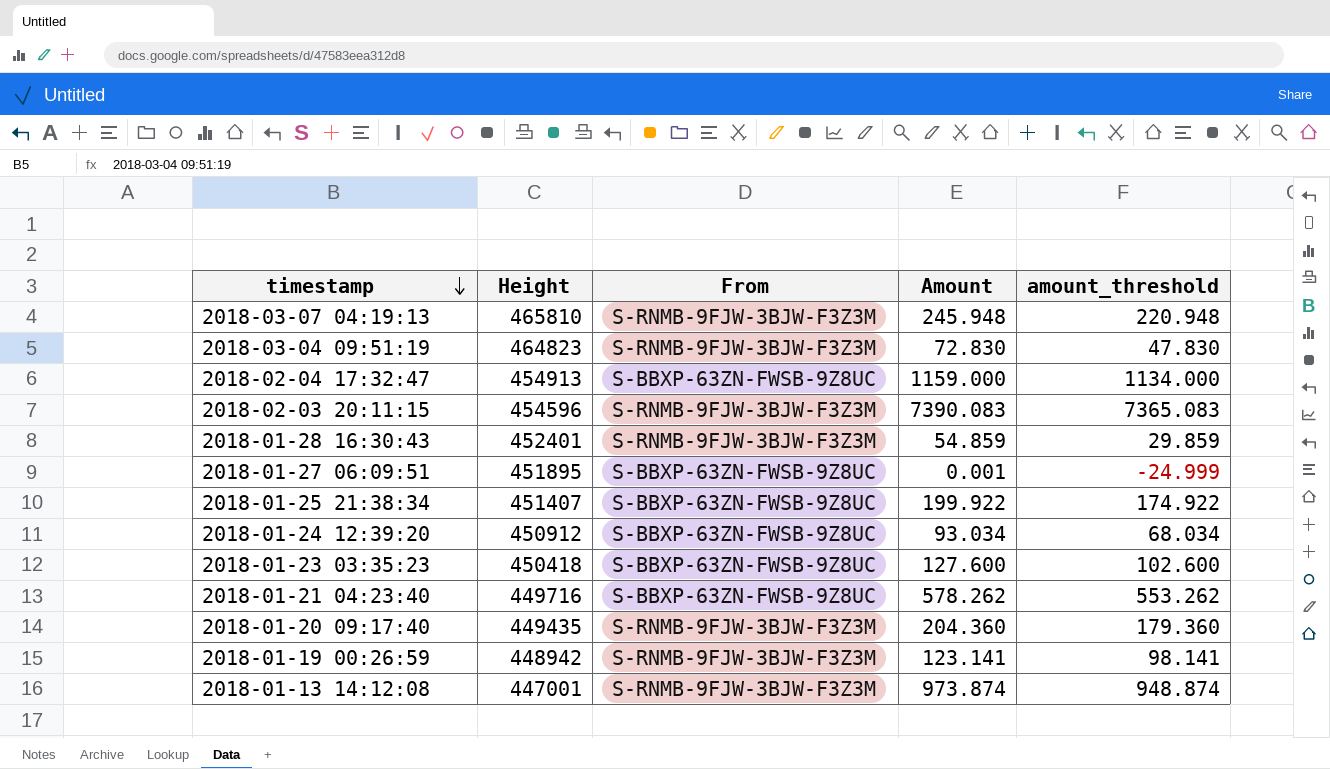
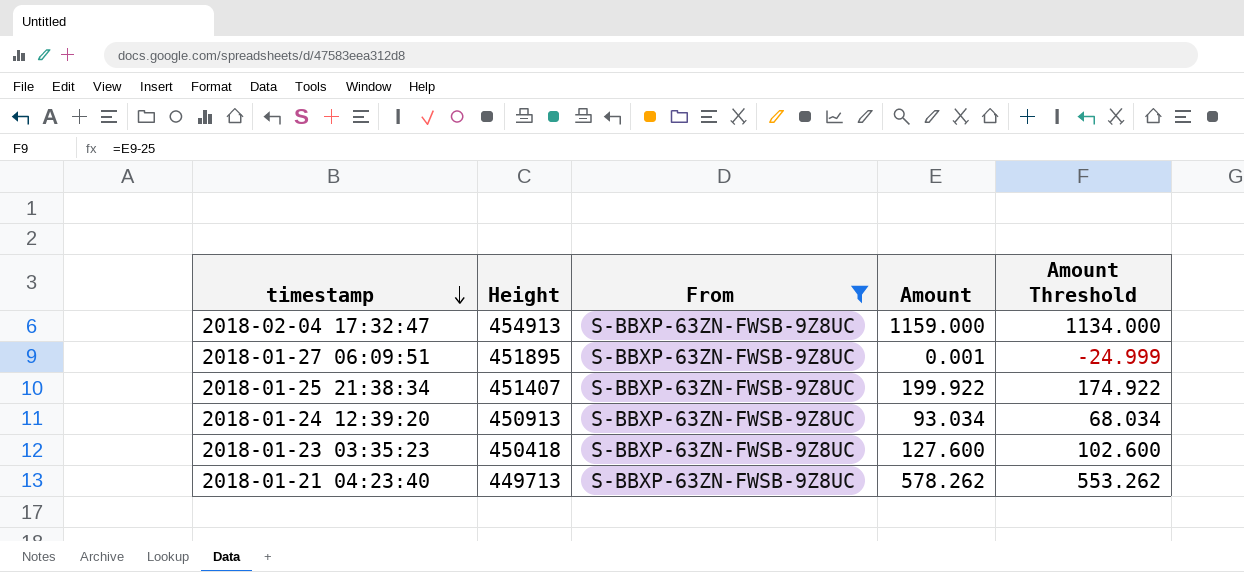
filter: none -> From = S-BBXP-63ZN-FWSB-9Z8UC
column name: amount_threshold -> Amount Threshold
2018-01-24 12:39:20 | Height: 450912 -> 450913
2018-01-21 04:23:40 | Height: 449716 -> 449713

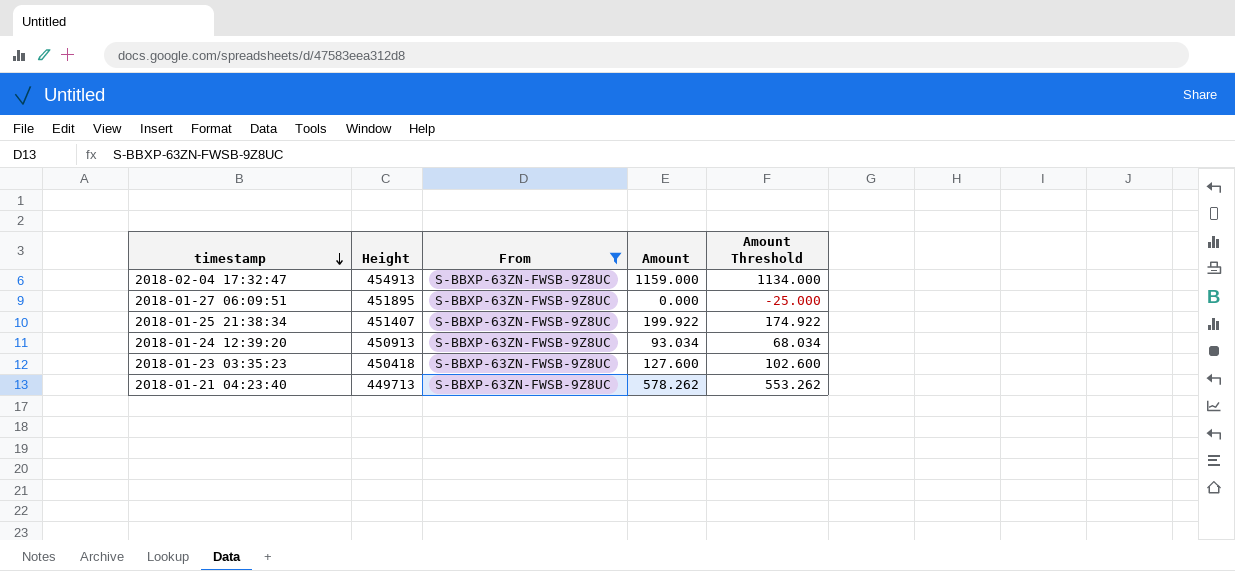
2018-01-27 06:09:51 | Amount: 0.001 -> 0.000
2018-01-27 06:09:51 | Amount Threshold: -24.999 -> -25.000

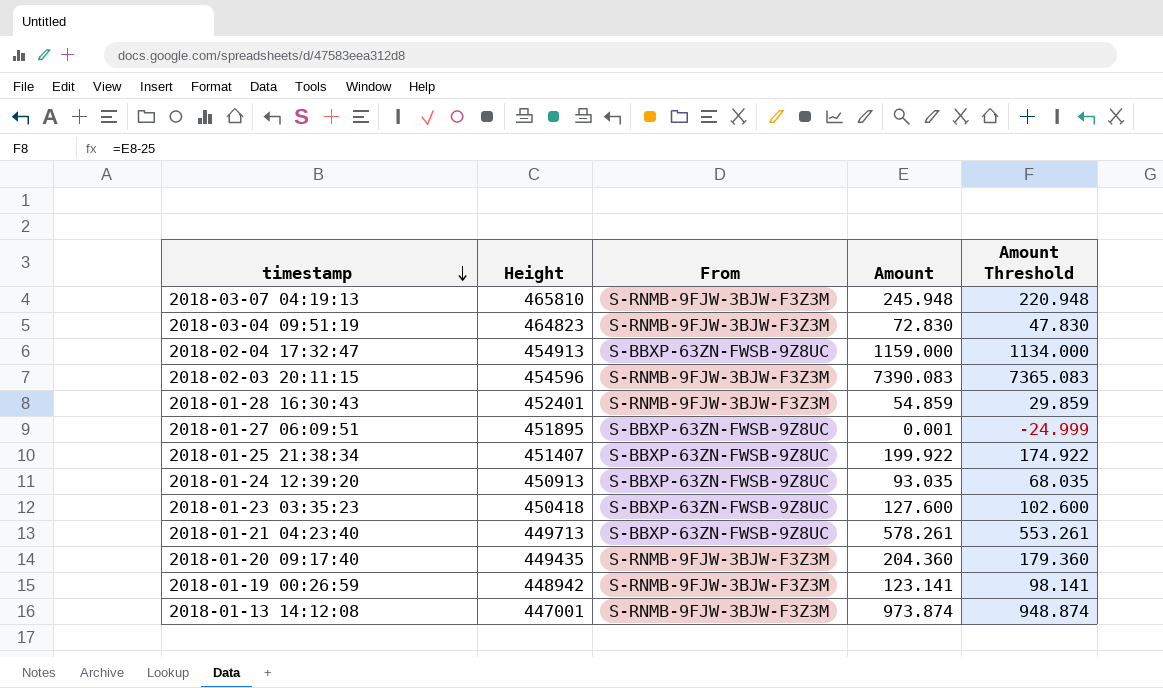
filter: From = S-BBXP-63ZN-FWSB-9Z8UC -> none
2018-01-27 06:09:51 | Amount: 0.000 -> 0.001
2018-01-27 06:09:51 | Amount Threshold: -25.000 -> -24.999
2018-01-24 12:39:20 | Amount: 93.034 -> 93.035
2018-01-24 12:39:20 | Amount Threshold: 68.034 -> 68.035
2018-01-21 04:23:40 | Amount: 578.262 -> 578.261
2018-01-21 04:23:40 | Amount Threshold: 553.262 -> 553.261

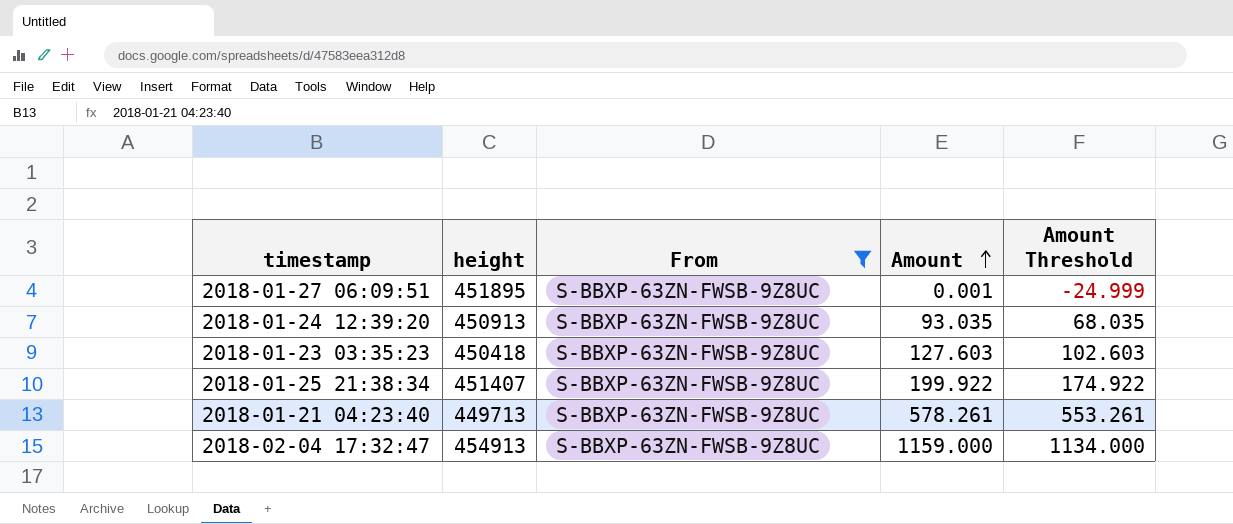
filter: none -> From = S-BBXP-63ZN-FWSB-9Z8UC
row order: timestamp descending -> Amount ascending
column name: Height -> height
2018-01-23 03:35:23 | Amount: 127.600 -> 127.603
2018-01-23 03:35:23 | Amount Threshold: 102.600 -> 102.603

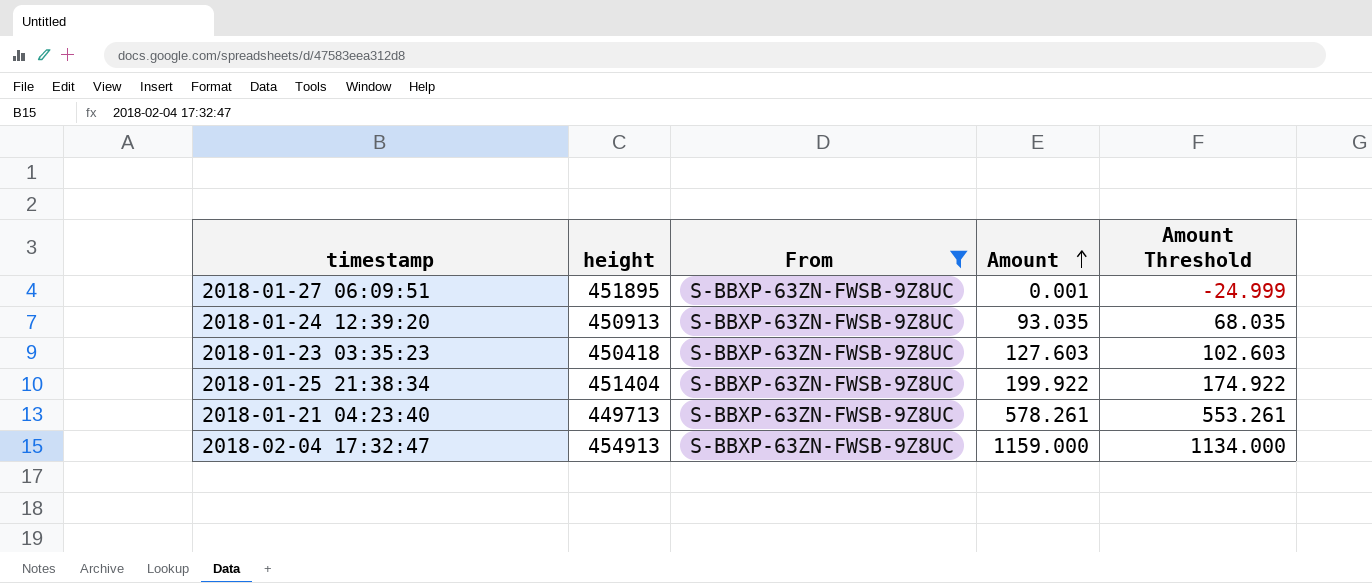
2018-01-25 21:38:34 | height: 451407 -> 451404

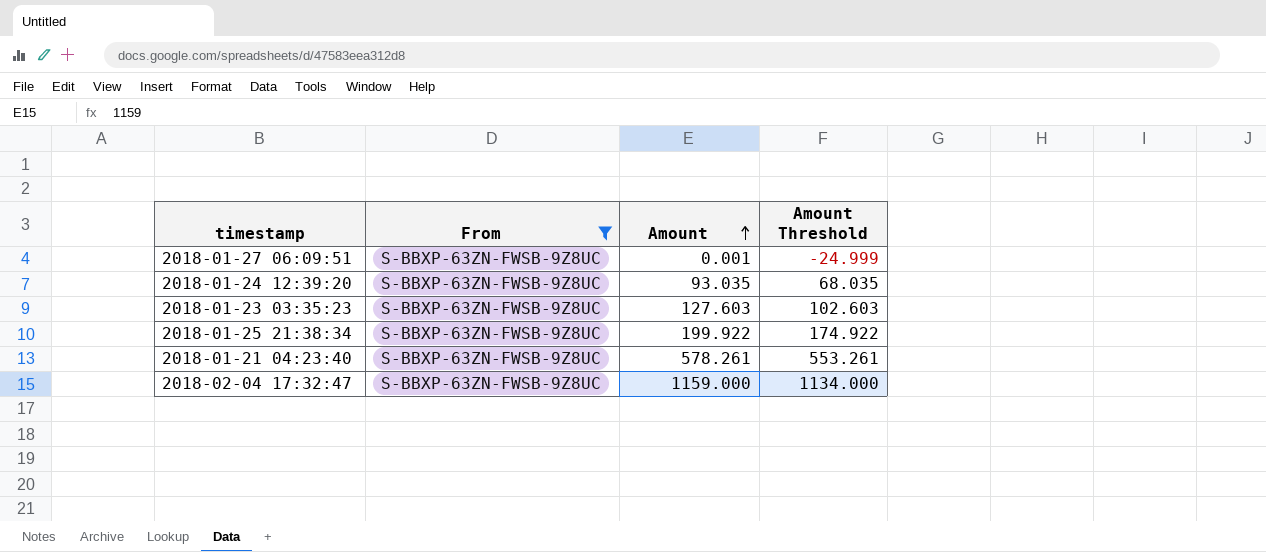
column height | position: 2 -> none

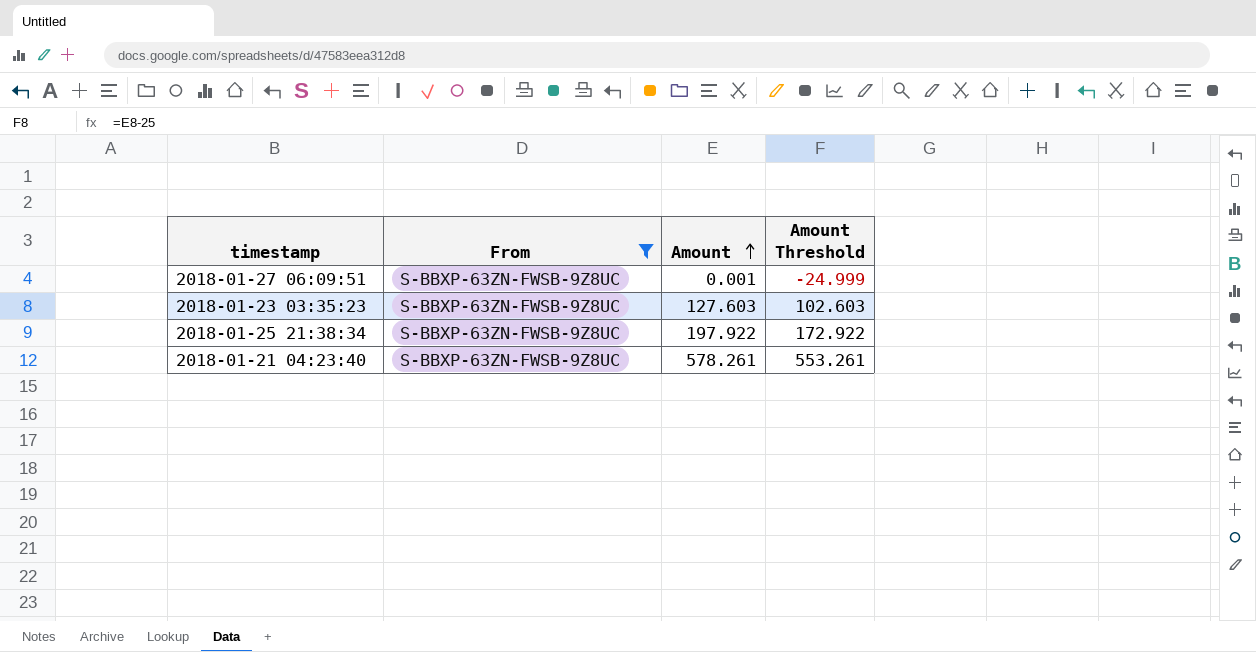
row 2018-01-24 12:39:20: S-BBXP-63ZN-FWSB-9Z8UC | 93.035 | 68.035 -> none
row 2018-02-04 17:32:47: S-BBXP-63ZN-FWSB-9Z8UC | 1159.000 | 1134.000 -> none
2018-01-25 21:38:34 | Amount: 199.922 -> 197.922
2018-01-25 21:38:34 | Amount Threshold: 174.922 -> 172.922

